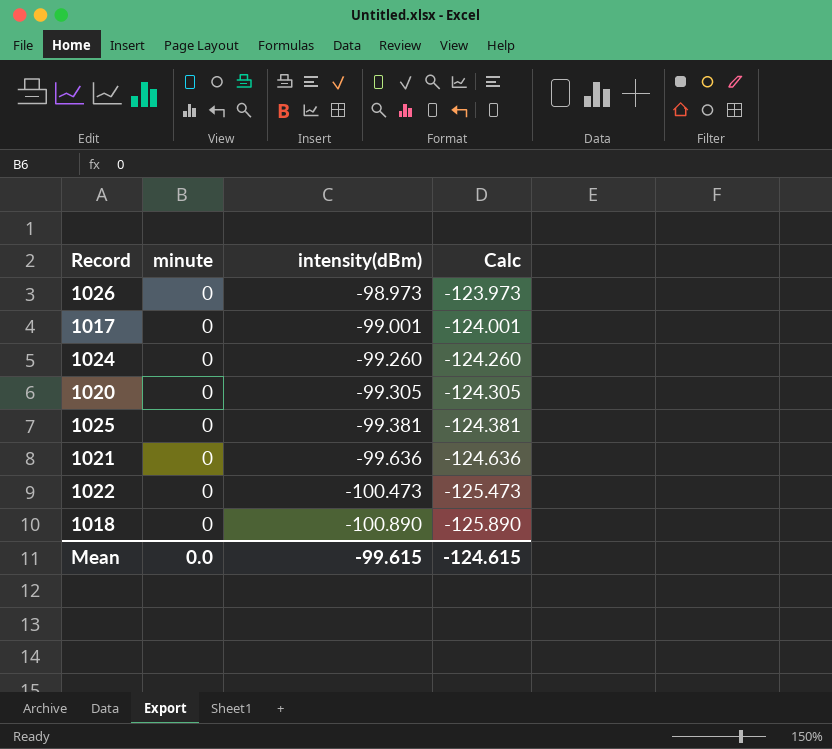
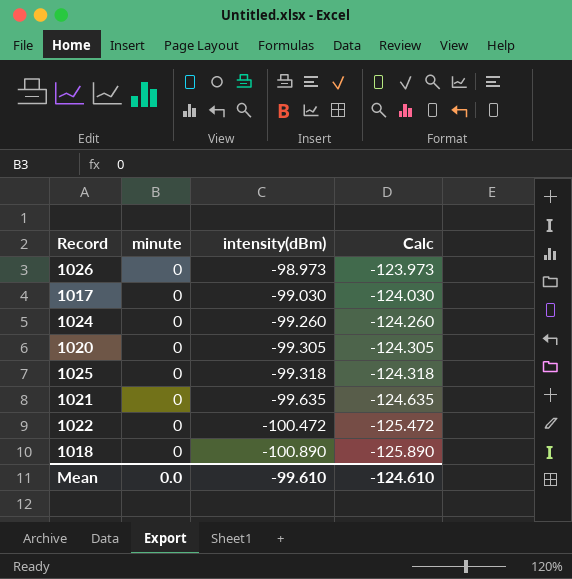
1017 | intensity(dBm): -99.001 -> -99.030
1017 | Calc: -124.001 -> -124.030
1025 | intensity(dBm): -99.381 -> -99.318
1025 | Calc: -124.381 -> -124.318
1021 | intensity(dBm): -99.636 -> -99.635
1021 | Calc: -124.636 -> -124.635
1022 | intensity(dBm): -100.473 -> -100.472
1022 | Calc: -125.473 -> -125.472
Mean | intensity(dBm): -99.615 -> -99.610
Mean | Calc: -124.615 -> -124.610

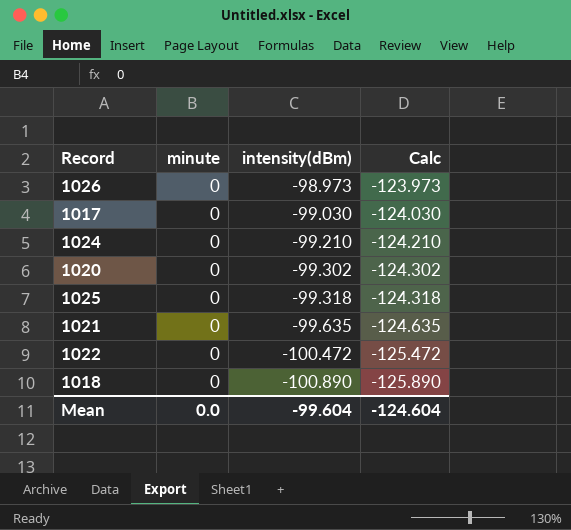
1024 | intensity(dBm): -99.260 -> -99.210
1024 | Calc: -124.260 -> -124.210
1020 | intensity(dBm): -99.305 -> -99.302
1020 | Calc: -124.305 -> -124.302
Mean | intensity(dBm): -99.610 -> -99.604
Mean | Calc: -124.610 -> -124.604

